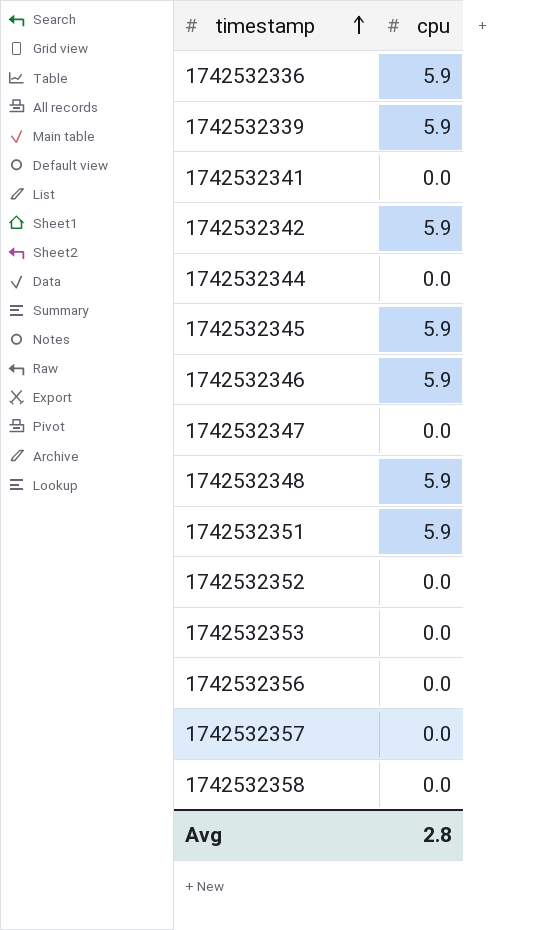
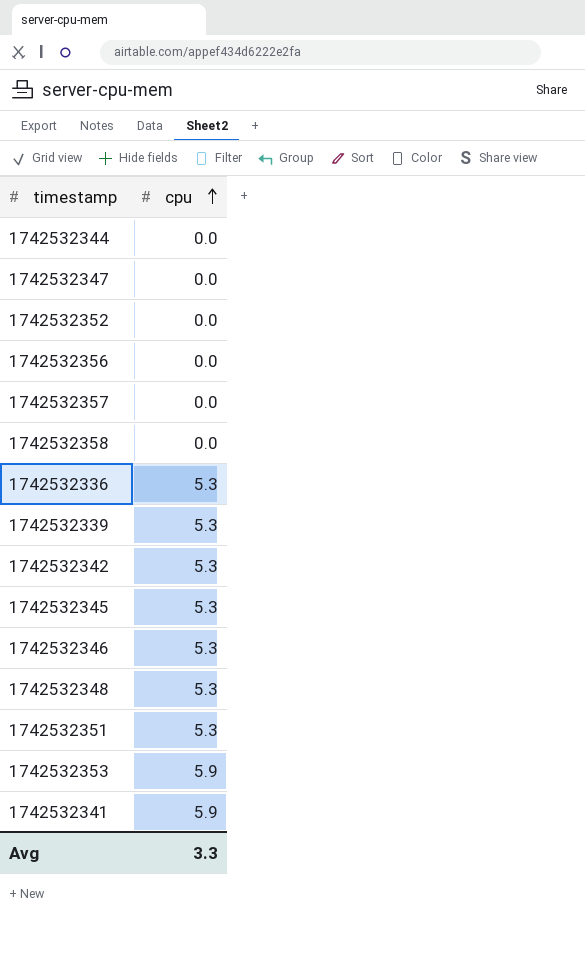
row order: timestamp ascending -> cpu ascending
1742532336 | cpu: 5.9 -> 5.3
1742532339 | cpu: 5.9 -> 5.3
1742532342 | cpu: 5.9 -> 5.3
1742532345 | cpu: 5.9 -> 5.3
1742532346 | cpu: 5.9 -> 5.3
1742532348 | cpu: 5.9 -> 5.3
1742532351 | cpu: 5.9 -> 5.3
1742532353 | cpu: 0.0 -> 5.9
1742532341 | cpu: 0.0 -> 5.9
Avg | cpu: 2.8 -> 3.3

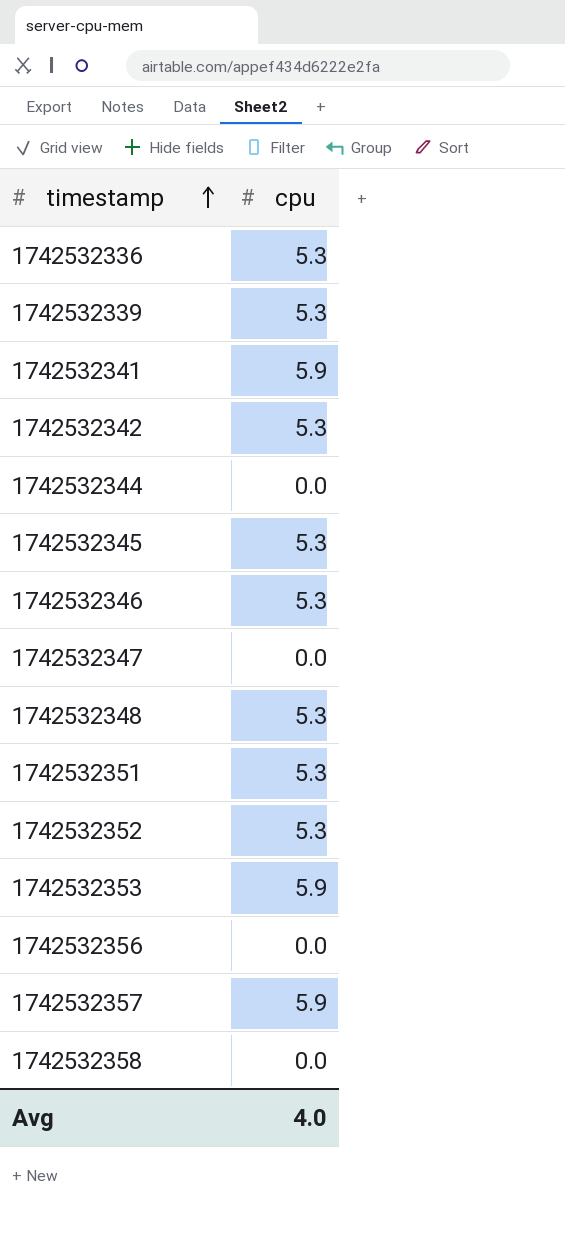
row order: cpu ascending -> timestamp ascending
1742532352 | cpu: 0.0 -> 5.3
1742532357 | cpu: 0.0 -> 5.9
Avg | cpu: 3.3 -> 4.0

